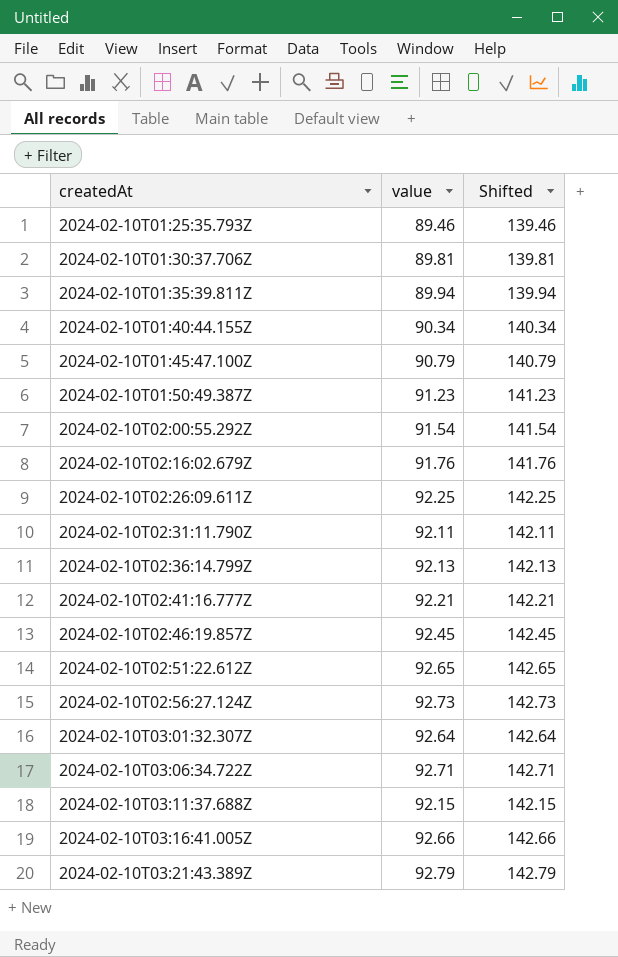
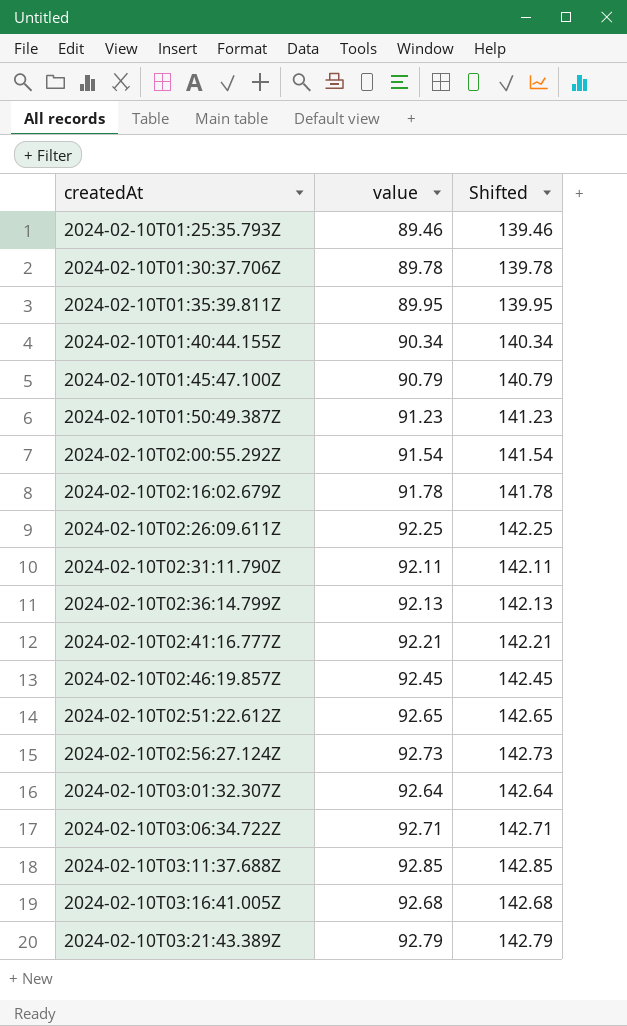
2024-02-10T01:30:37.706Z | value: 89.81 -> 89.78
2024-02-10T01:30:37.706Z | Shifted: 139.81 -> 139.78
2024-02-10T01:35:39.811Z | value: 89.94 -> 89.95
2024-02-10T01:35:39.811Z | Shifted: 139.94 -> 139.95
2024-02-10T02:16:02.679Z | value: 91.76 -> 91.78
2024-02-10T02:16:02.679Z | Shifted: 141.76 -> 141.78
2024-02-10T03:11:37.688Z | value: 92.15 -> 92.85
2024-02-10T03:11:37.688Z | Shifted: 142.15 -> 142.85
2024-02-10T03:16:41.005Z | value: 92.66 -> 92.68
2024-02-10T03:16:41.005Z | Shifted: 142.66 -> 142.68

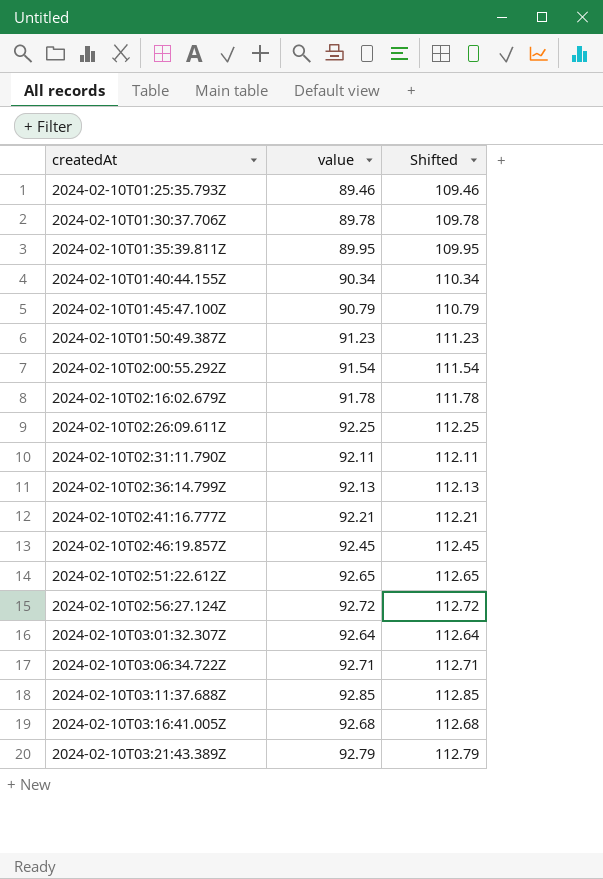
column Shifted | formula: [value] + 50 -> [value] + 20
2024-02-10T02:56:27.124Z | value: 92.73 -> 92.72

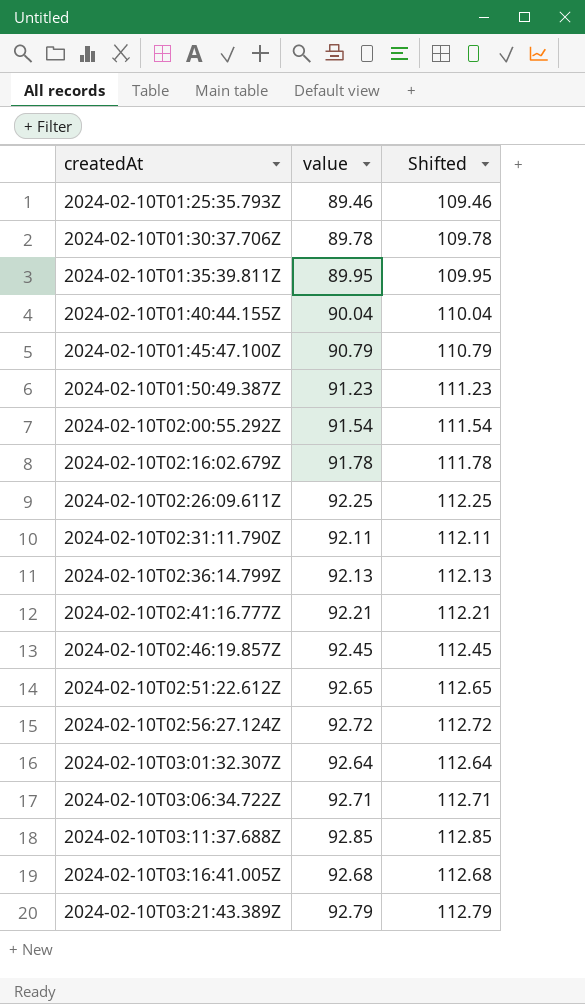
2024-02-10T01:40:44.155Z | value: 90.34 -> 90.04
2024-02-10T01:40:44.155Z | Shifted: 110.34 -> 110.04

